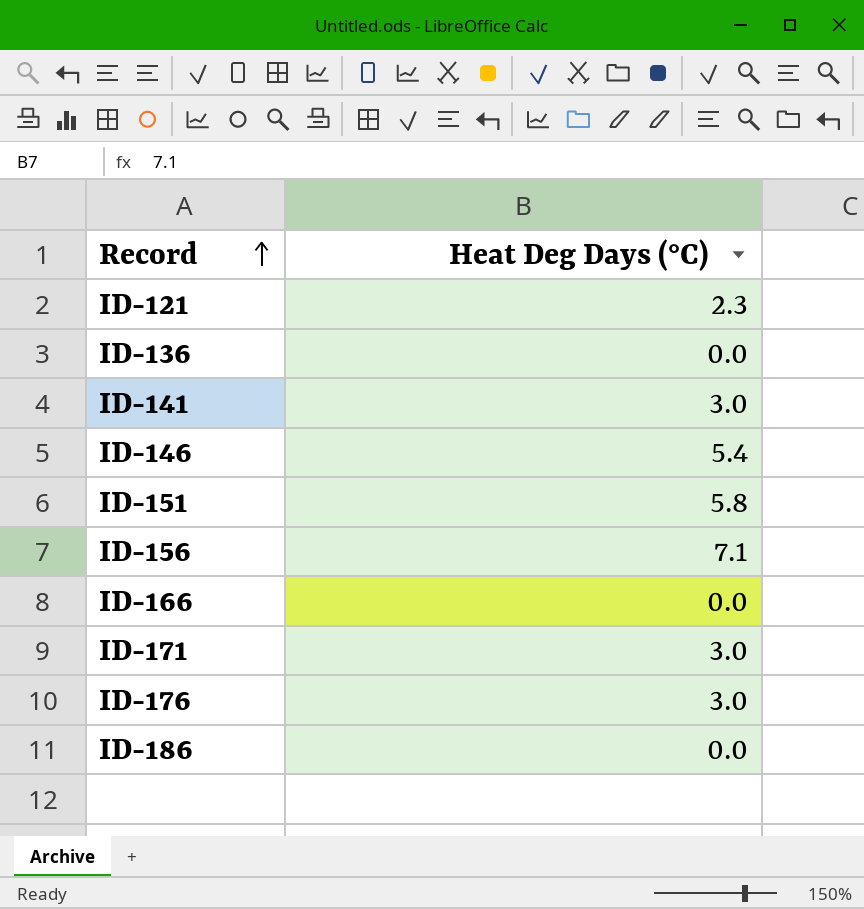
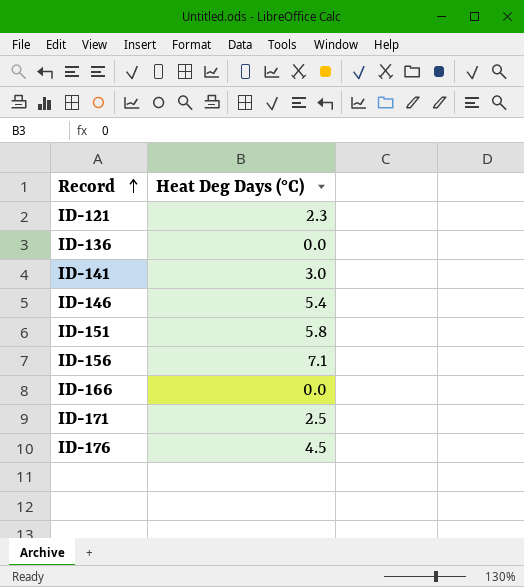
row ID-186: 0.0 -> none
ID-171 | Heat Deg Days (°C): 3.0 -> 2.5
ID-176 | Heat Deg Days (°C): 3.0 -> 4.5

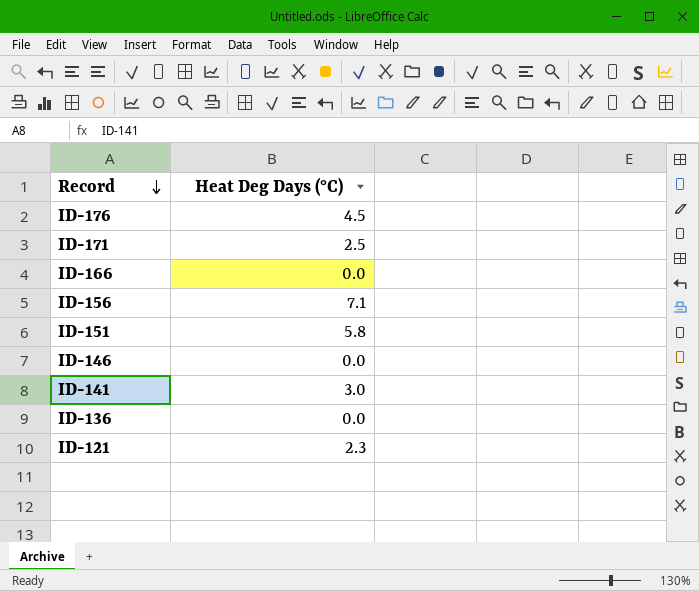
row order: Record ascending -> Record descending
ID-146 | Heat Deg Days (°C): 5.4 -> 0.0

